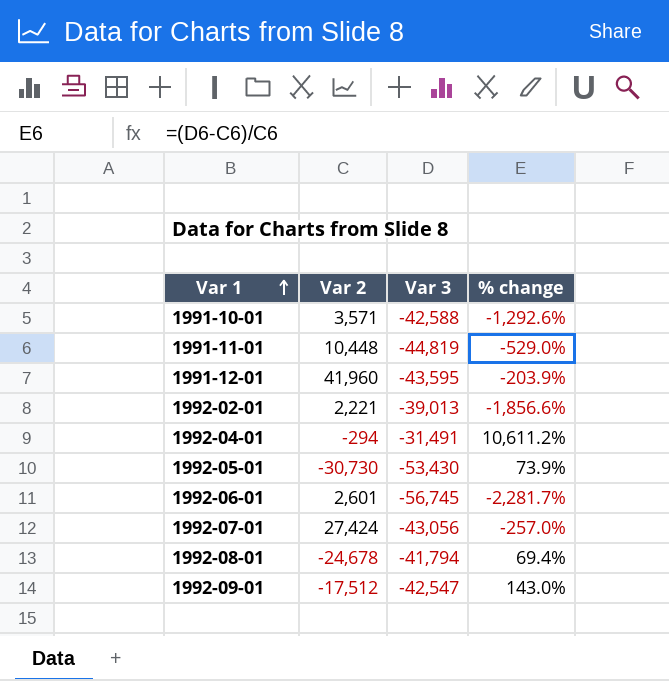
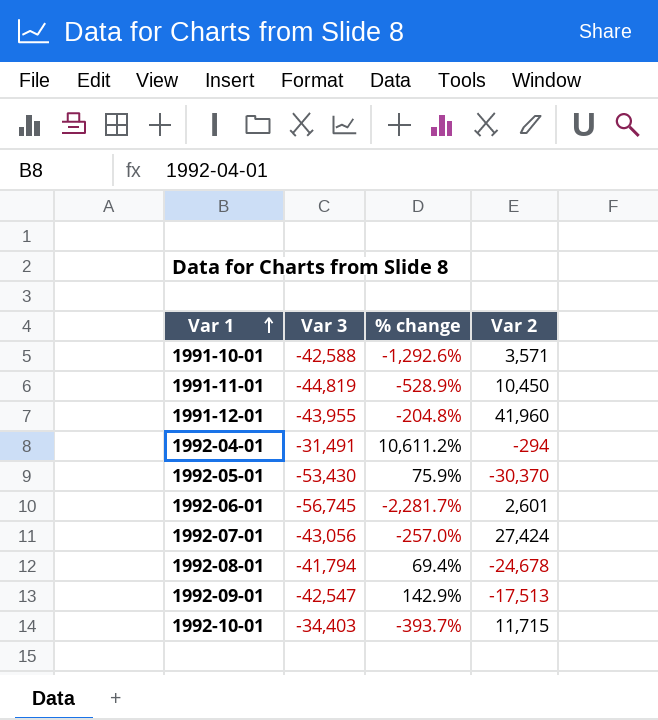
column Var 2 | position: 2 -> 4
row 1992-02-01: 2,221 | -39,013 | -1,856.6% -> none
1991-11-01 | % change: -529.0% -> -528.9%
1991-11-01 | Var 2: 10,448 -> 10,450
1991-12-01 | Var 3: -43,595 -> -43,955
1991-12-01 | % change: -203.9% -> -204.8%
1992-05-01 | % change: 73.9% -> 75.9%
1992-05-01 | Var 2: -30,730 -> -30,370
1992-09-01 | % change: 143.0% -> 142.9%
1992-09-01 | Var 2: -17,512 -> -17,513
row 1992-10-01: none -> -34,403 | -393.7% | 11,715

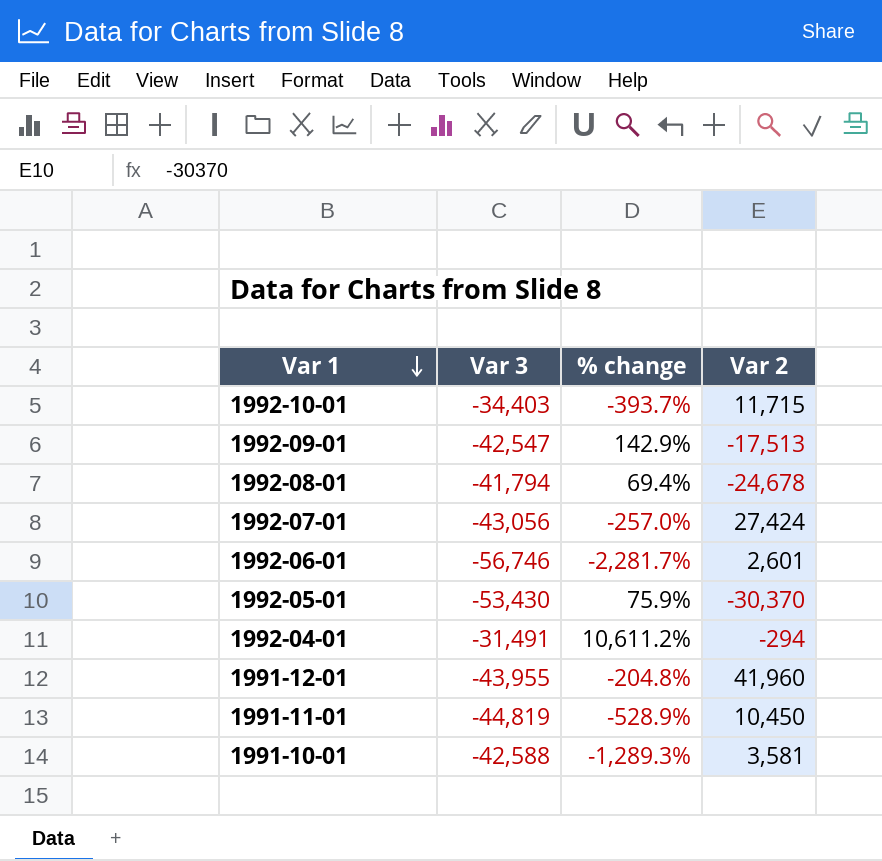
row order: Var 1 ascending -> Var 1 descending
1992-06-01 | Var 3: -56,745 -> -56,746
1991-10-01 | % change: -1,292.6% -> -1,289.3%
1991-10-01 | Var 2: 3,571 -> 3,581

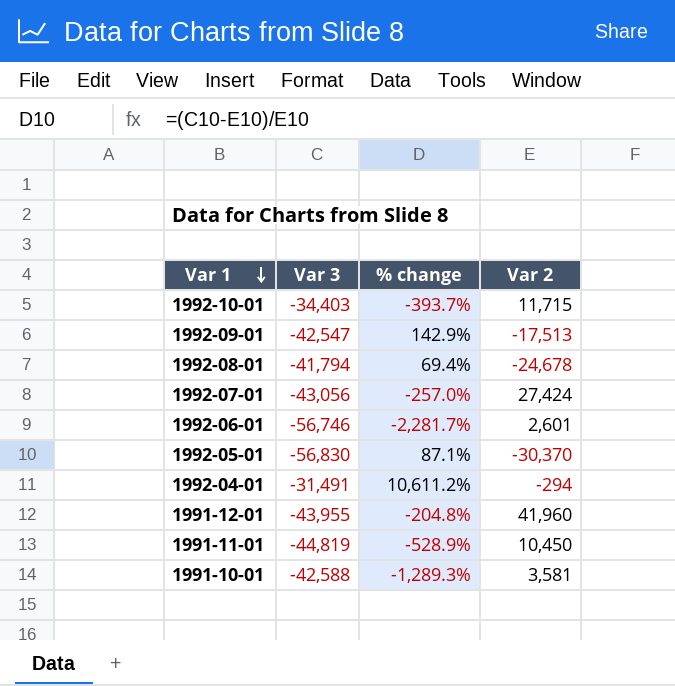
1992-05-01 | Var 3: -53,430 -> -56,830
1992-05-01 | % change: 75.9% -> 87.1%

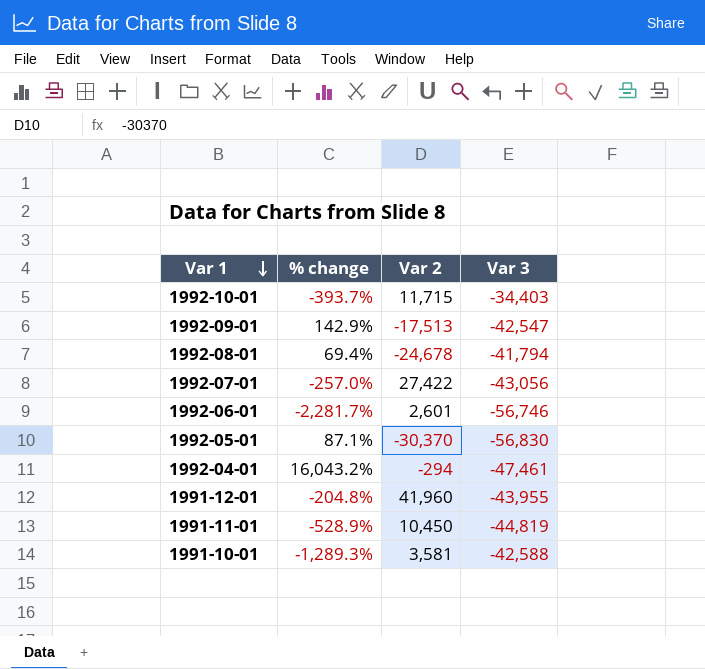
column Var 3 | position: 2 -> 4
1992-07-01 | Var 2: 27,424 -> 27,422
1992-04-01 | % change: 10,611.2% -> 16,043.2%
1992-04-01 | Var 3: -31,491 -> -47,461

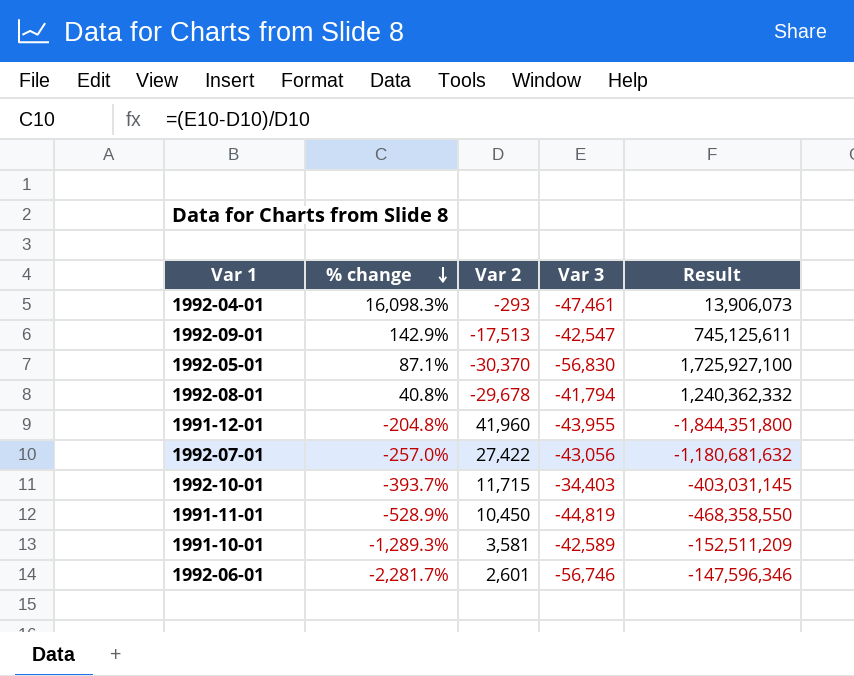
row order: Var 1 descending -> % change descending
column Result | formula: none -> [Var 2] * [Var 3]
1992-04-01 | % change: 16,043.2% -> 16,098.3%
1992-04-01 | Var 2: -294 -> -293
1992-08-01 | % change: 69.4% -> 40.8%
1992-08-01 | Var 2: -24,678 -> -29,678
1991-10-01 | Var 3: -42,588 -> -42,589

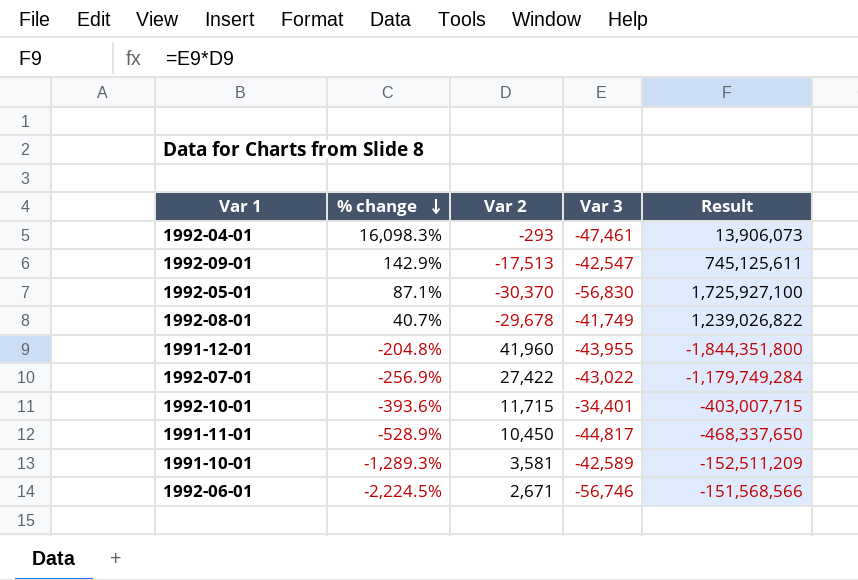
1992-08-01 | % change: 40.8% -> 40.7%
1992-08-01 | Var 3: -41,794 -> -41,749
1992-08-01 | Result: 1,240,362,332 -> 1,239,026,822
1992-07-01 | % change: -257.0% -> -256.9%
1992-07-01 | Var 3: -43,056 -> -43,022
1992-07-01 | Result: -1,180,681,632 -> -1,179,749,284
1992-10-01 | % change: -393.7% -> -393.6%
1992-10-01 | Var 3: -34,403 -> -34,401
1992-10-01 | Result: -403,031,145 -> -403,007,715
1991-11-01 | Var 3: -44,819 -> -44,817
1991-11-01 | Result: -468,358,550 -> -468,337,650
1992-06-01 | % change: -2,281.7% -> -2,224.5%
1992-06-01 | Var 2: 2,601 -> 2,671
1992-06-01 | Result: -147,596,346 -> -151,568,566

